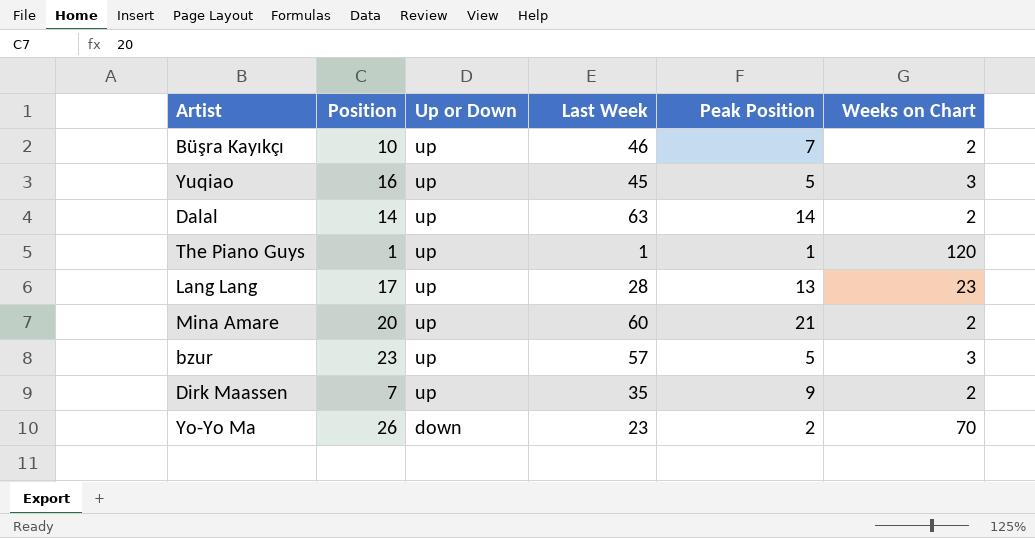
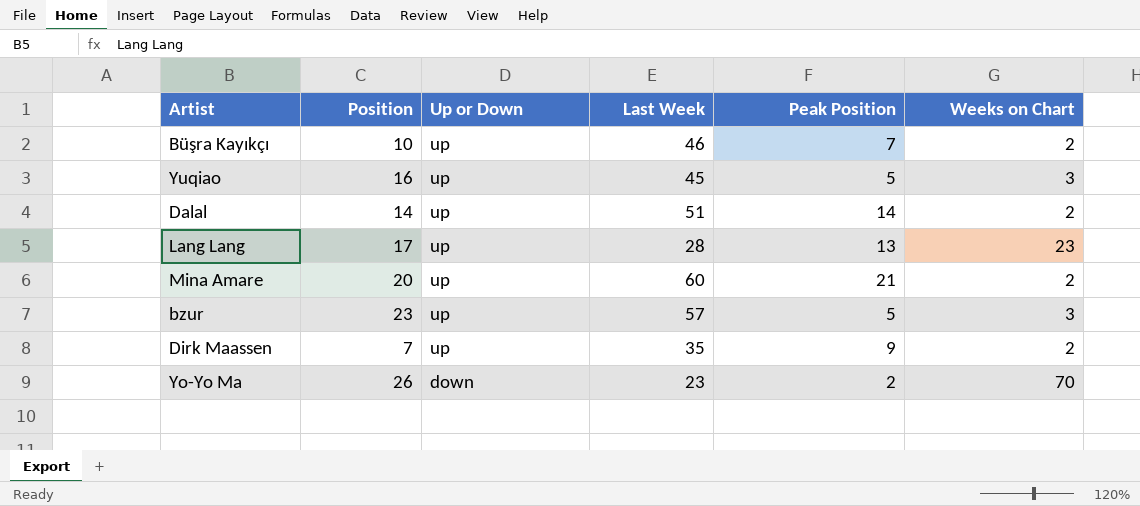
row The Piano Guys: 1 | up | 1 | 1 | 120 -> none
Dalal | Last Week: 63 -> 51

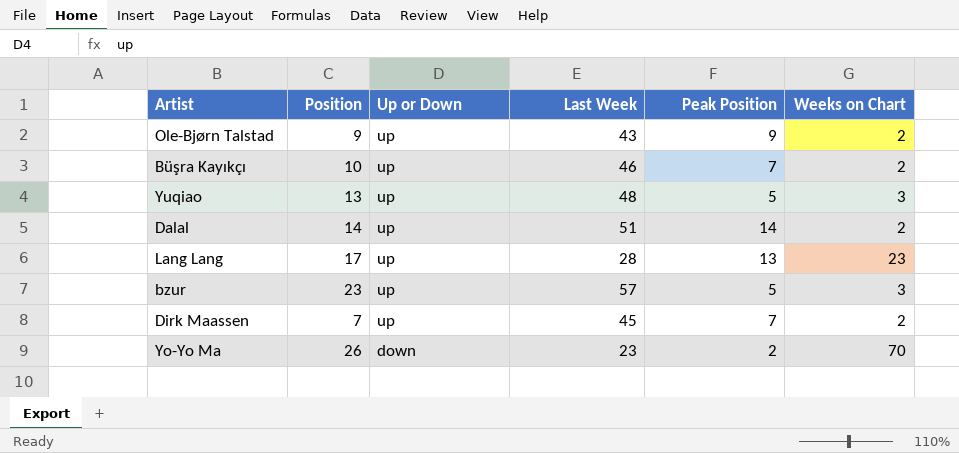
row Mina Amare: 20 | up | 60 | 21 | 2 -> none
row Ole-Bjørn Talstad: none -> 9 | up | 43 | 9 | 2
Yuqiao | Position: 16 -> 13
Yuqiao | Last Week: 45 -> 48
Dirk Maassen | Last Week: 35 -> 45
Dirk Maassen | Peak Position: 9 -> 7

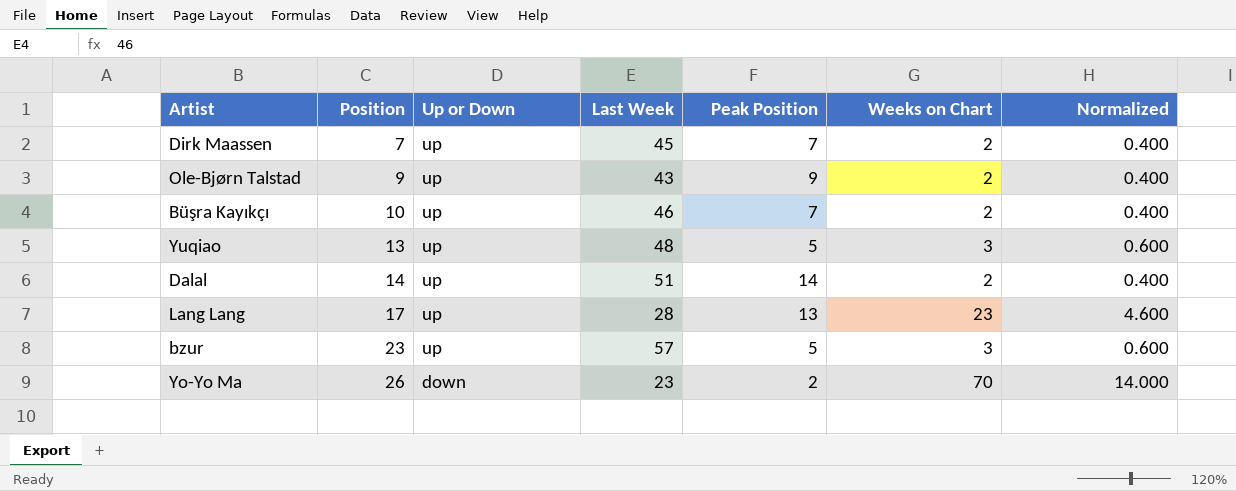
row order: Up or Down descending -> Position ascending
column Normalized | formula: none -> [Weeks on Chart] * 0.2

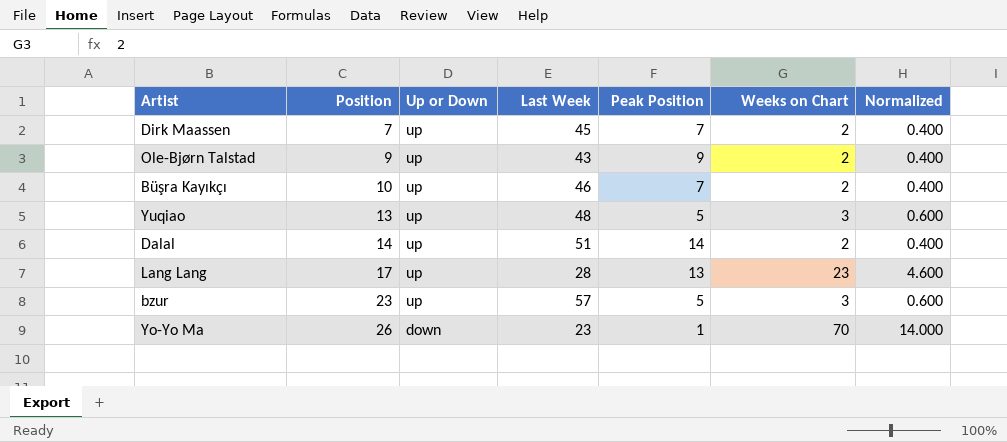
Yo-Yo Ma | Peak Position: 2 -> 1

